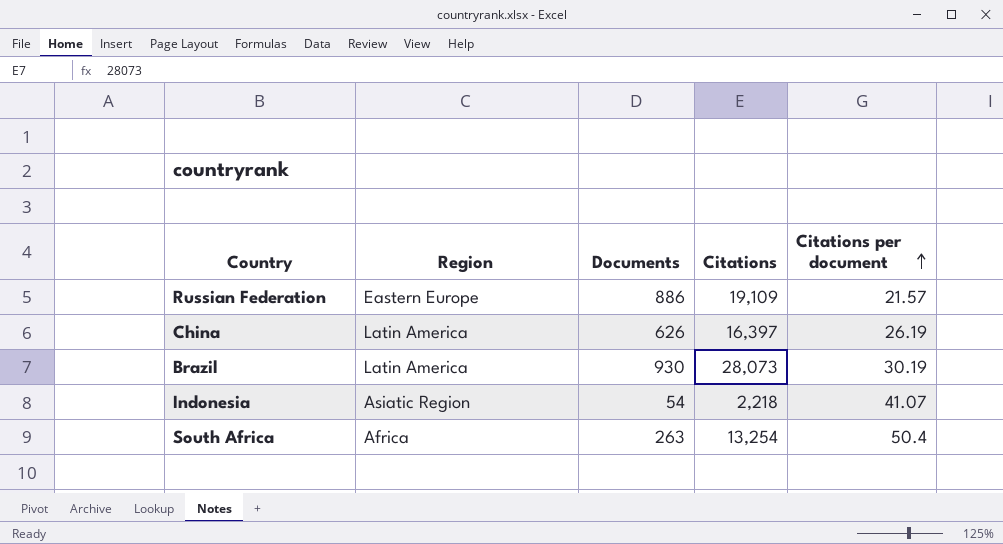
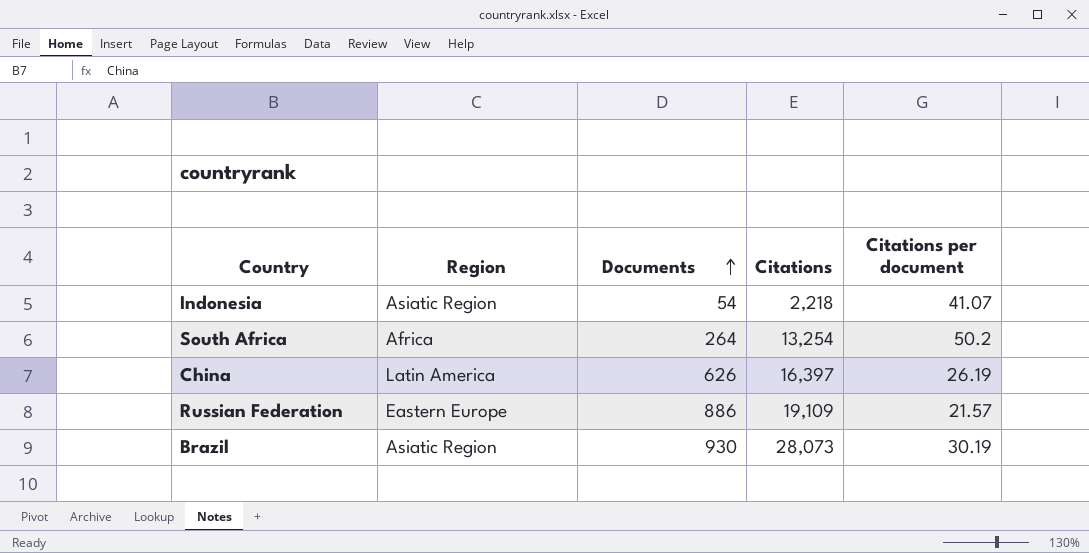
row order: Citations per document ascending -> Documents ascending
South Africa | Documents: 263 -> 264
South Africa | Citations per document: 50.4 -> 50.2
Brazil | Region: Latin America -> Asiatic Region

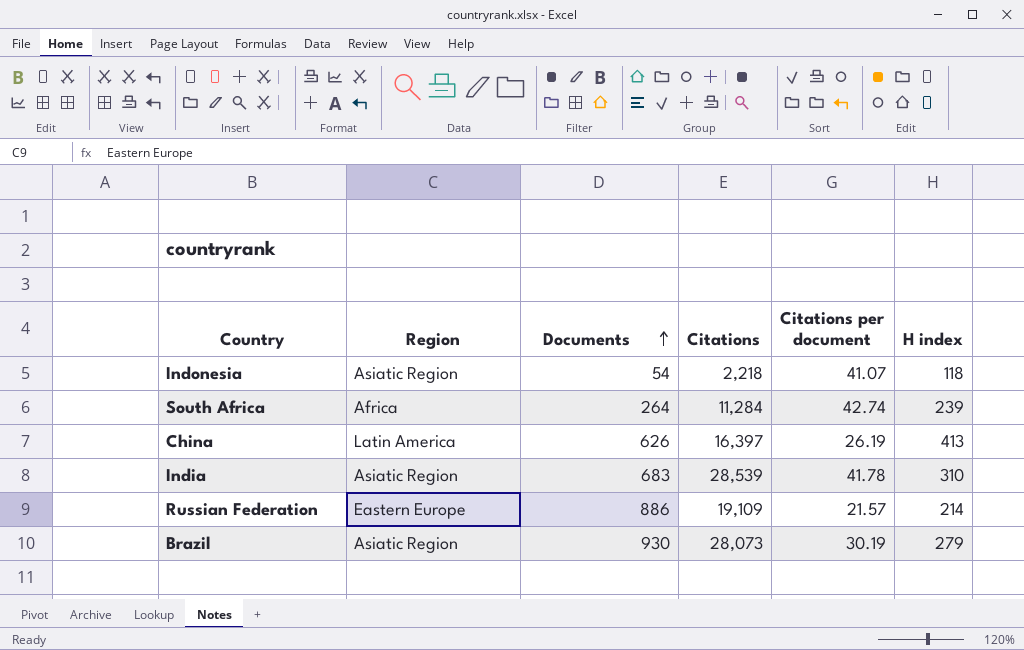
column H index | position: none -> 6
South Africa | Citations: 13,254 -> 11,284
South Africa | Citations per document: 50.2 -> 42.74
row India: none -> Asiatic Region | 683 | 28,539 | 41.78 | 310

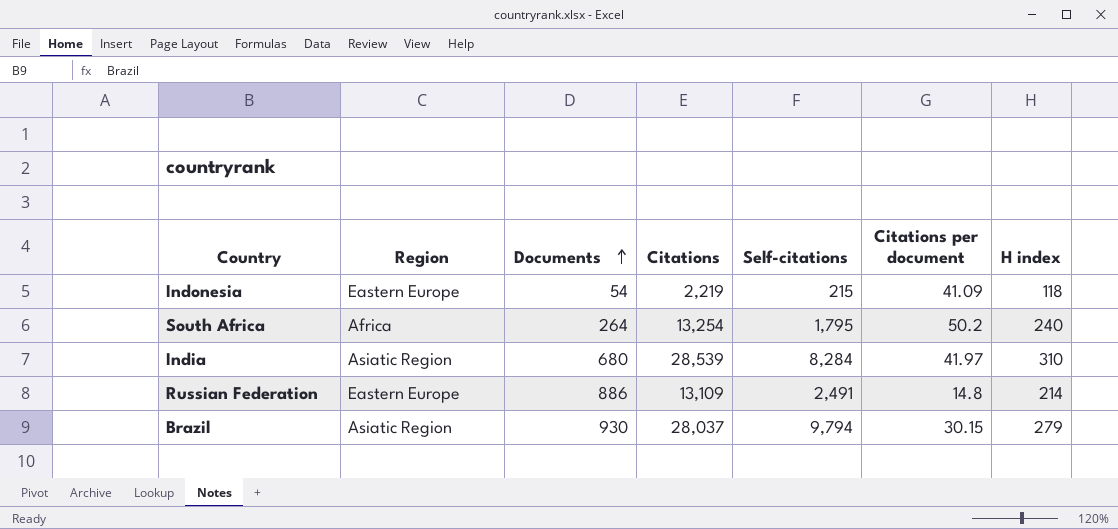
column Self-citations | position: none -> 5
row China: Latin America | 626 | 16,397 | 26.19 | 413 -> none
Indonesia | Region: Asiatic Region -> Eastern Europe
Indonesia | Citations: 2,218 -> 2,219
Indonesia | Citations per document: 41.07 -> 41.09
South Africa | Citations: 11,284 -> 13,254
South Africa | Citations per document: 42.74 -> 50.2
South Africa | H index: 239 -> 240
India | Documents: 683 -> 680
India | Citations per document: 41.78 -> 41.97
Russian Federation | Citations: 19,109 -> 13,109
Russian Federation | Citations per document: 21.57 -> 14.8
Brazil | Citations: 28,073 -> 28,037
Brazil | Citations per document: 30.19 -> 30.15

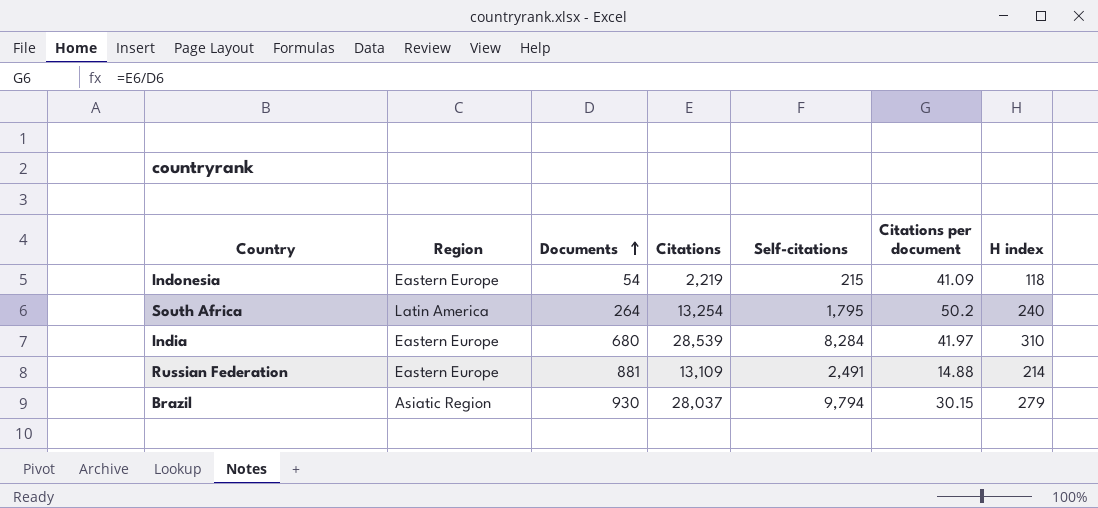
South Africa | Region: Africa -> Latin America
India | Region: Asiatic Region -> Eastern Europe
Russian Federation | Documents: 886 -> 881
Russian Federation | Citations per document: 14.8 -> 14.88

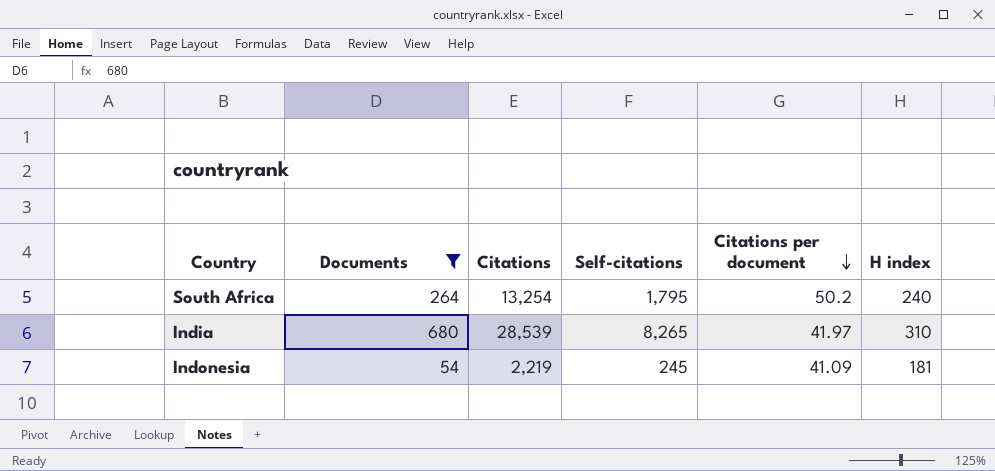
filter: none -> Documents <= 680
row order: Documents ascending -> Citations per document descending
column Region | position: 2 -> none
India | Self-citations: 8,284 -> 8,265
Indonesia | Self-citations: 215 -> 245
Indonesia | H index: 118 -> 181

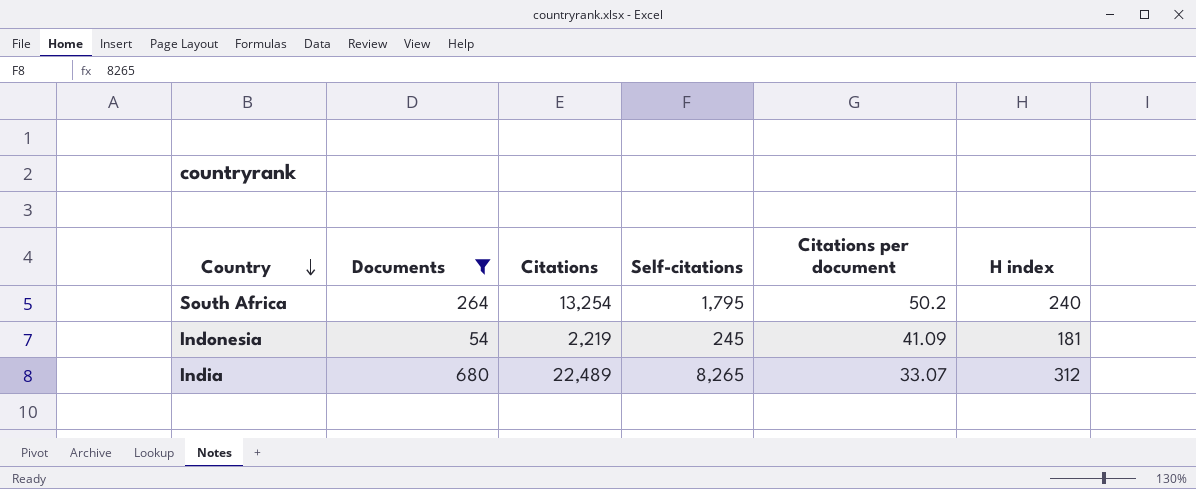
row order: Citations per document descending -> Country descending
India | Citations: 28,539 -> 22,489
India | Citations per document: 41.97 -> 33.07
India | H index: 310 -> 312

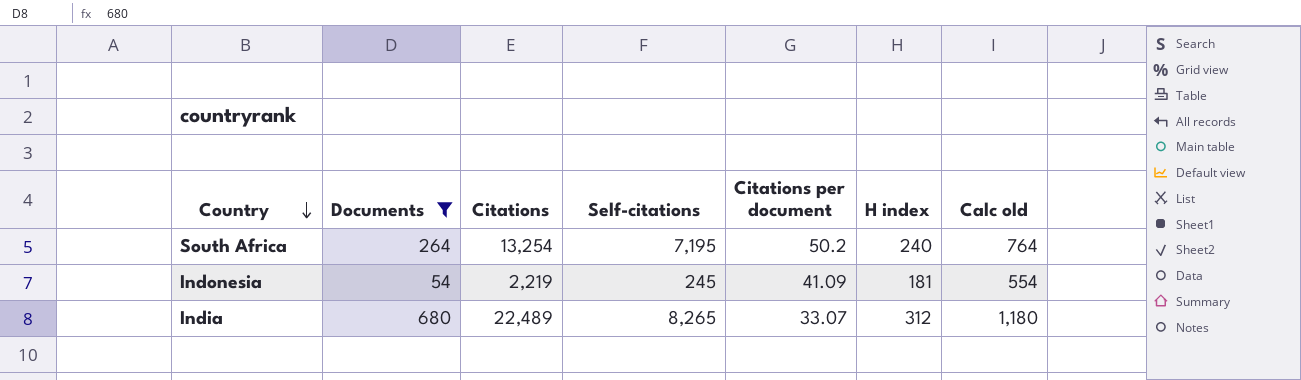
column Calc old | formula: none -> [Documents] + 500
South Africa | Self-citations: 1,795 -> 7,195

